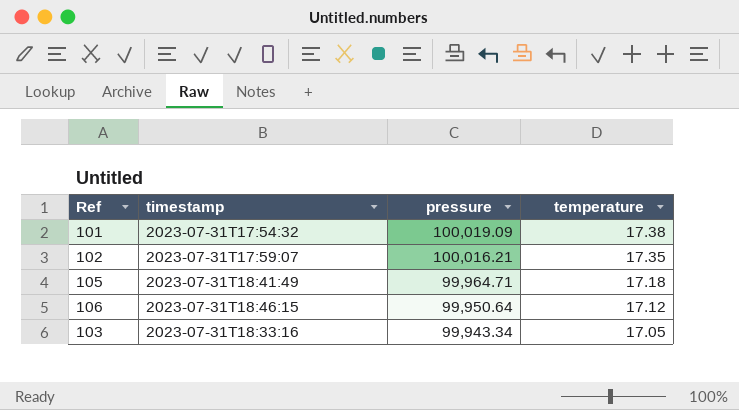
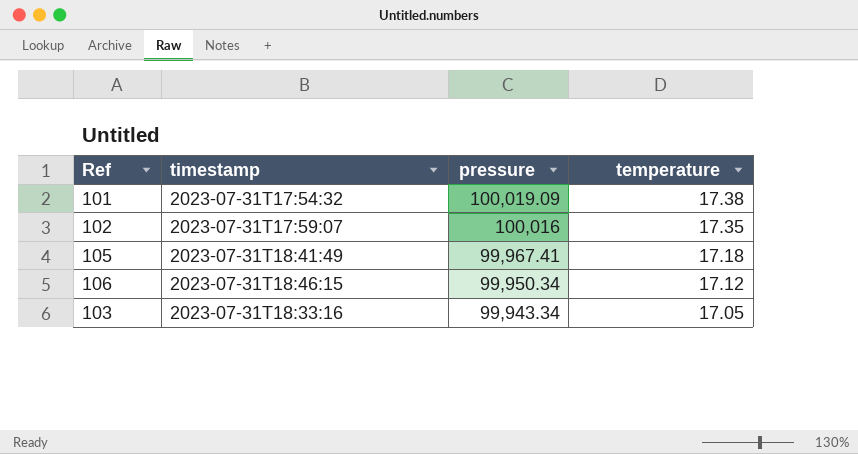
102 | pressure: 100,016.21 -> 100,016
105 | pressure: 99,964.71 -> 99,967.41
106 | pressure: 99,950.64 -> 99,950.34

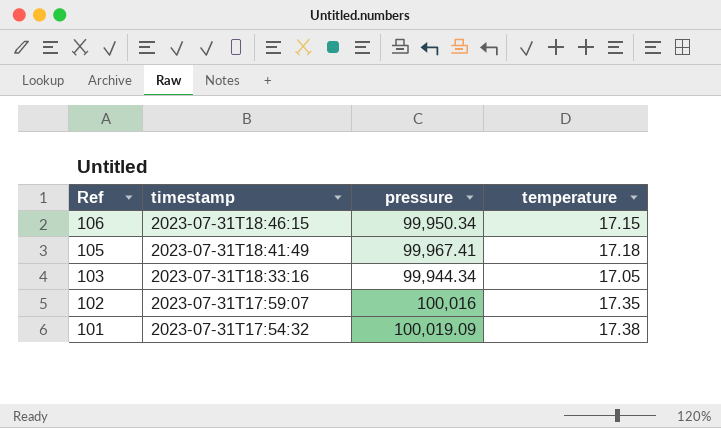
row order: pressure descending -> Ref descending
106 | temperature: 17.12 -> 17.15
103 | pressure: 99,943.34 -> 99,944.34

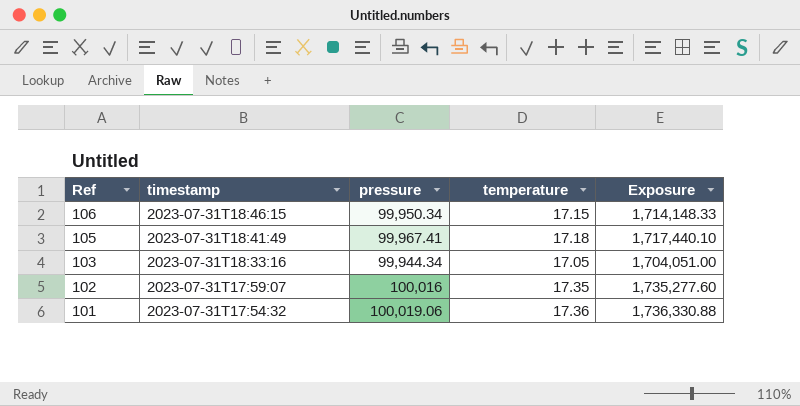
column Exposure | formula: none -> [pressure] * [temperature]
101 | pressure: 100,019.09 -> 100,019.06
101 | temperature: 17.38 -> 17.36

